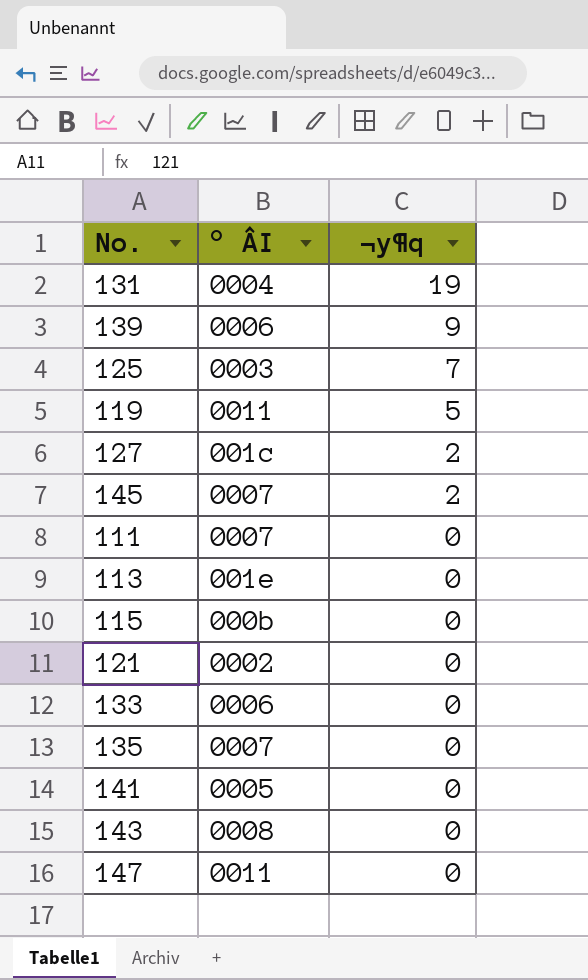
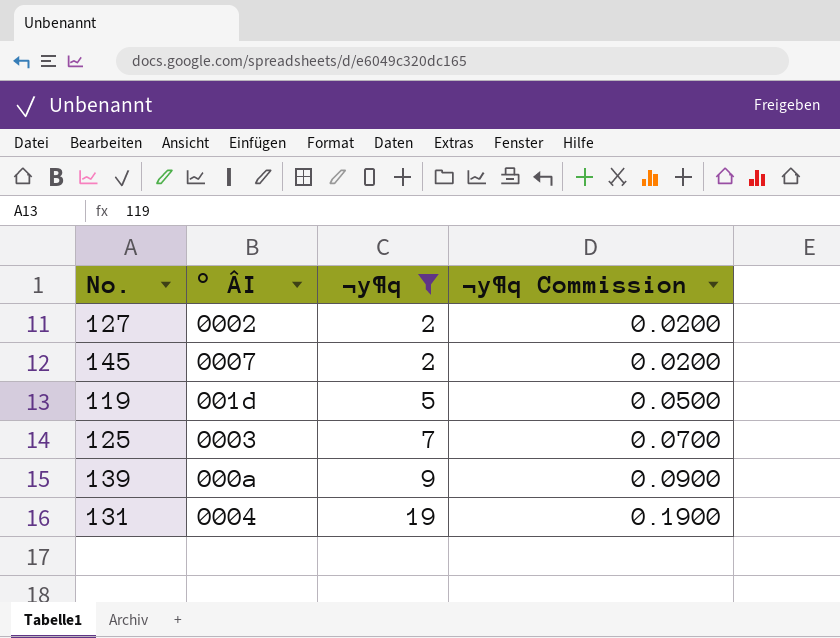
filter: none -> ¬y¶q != 0
row order: ¬y¶q descending -> ¬y¶q ascending
column ¬y¶q Commission | formula: none -> [¬y¶q] * 0.01
127 | ° ÂI: 001c -> 0002
119 | ° ÂI: 0011 -> 001d
139 | ° ÂI: 0006 -> 000a

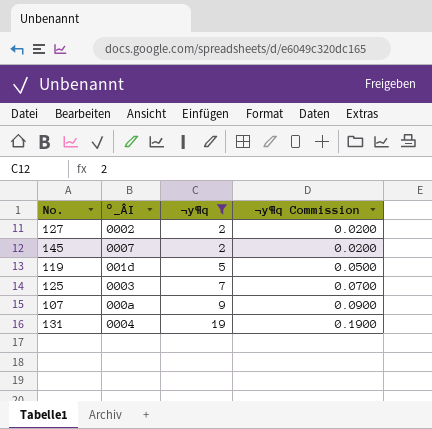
column name: ° ÂI -> °_ÂI
row 139: 000a | 9 | 0.0900 -> none
row 107: none -> 000a | 9 | 0.0900

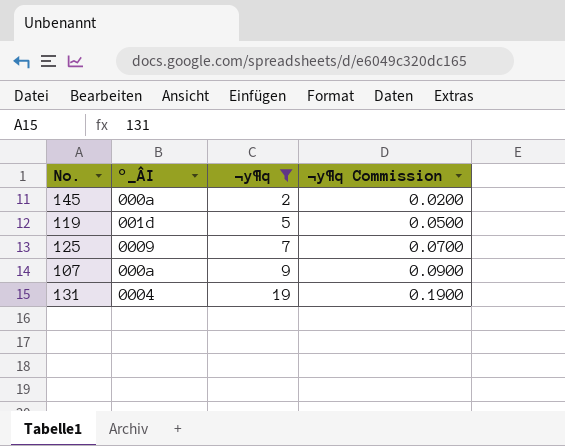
row 127: 0002 | 2 | 0.0200 -> none
145 | °_ÂI: 0007 -> 000a
125 | °_ÂI: 0003 -> 0009

